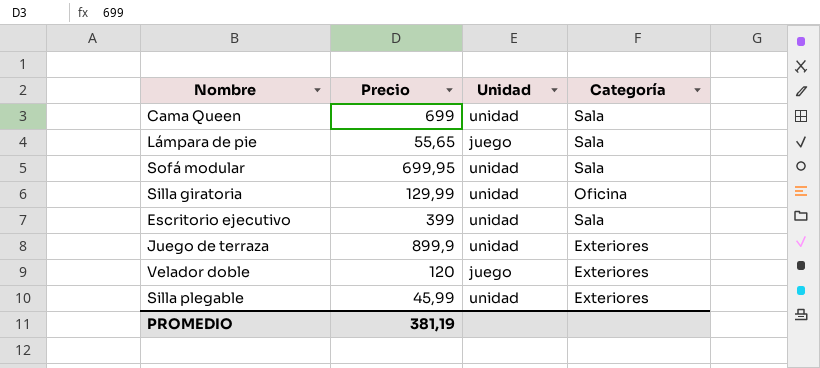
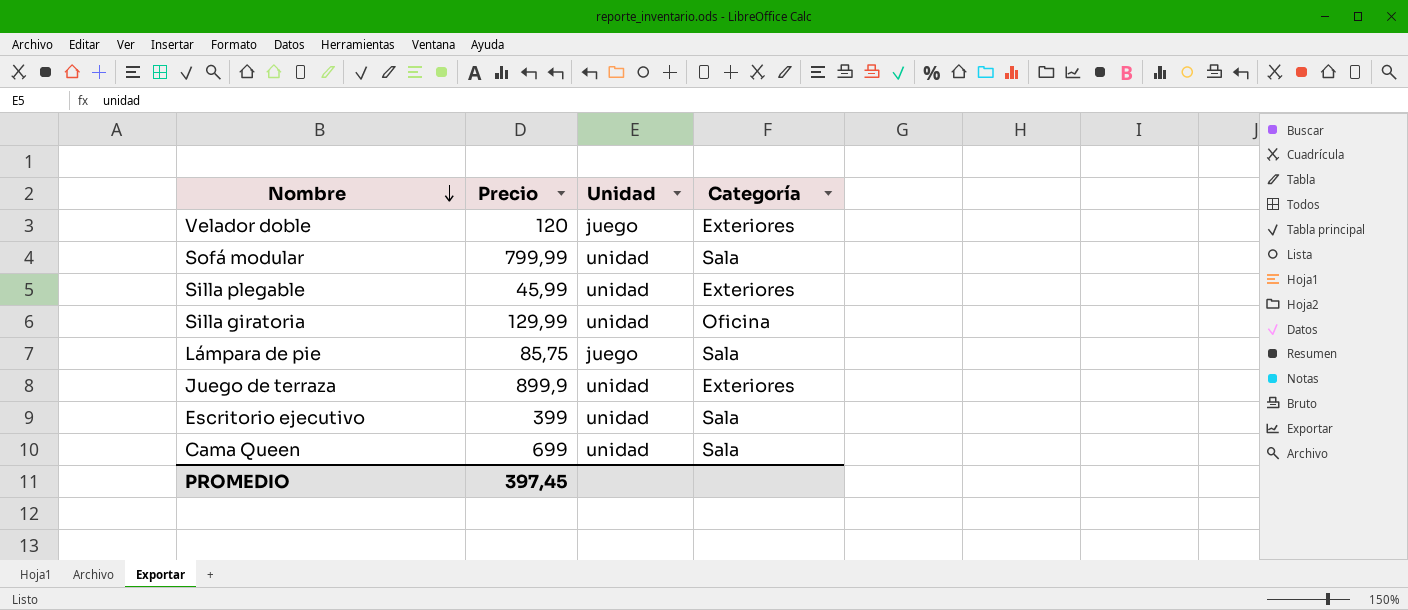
row order: none -> Nombre descending
Sofá modular | Precio: 699,95 -> 799,99
Lámpara de pie | Precio: 55,65 -> 85,75
PROMEDIO | Precio: 381,19 -> 397,45

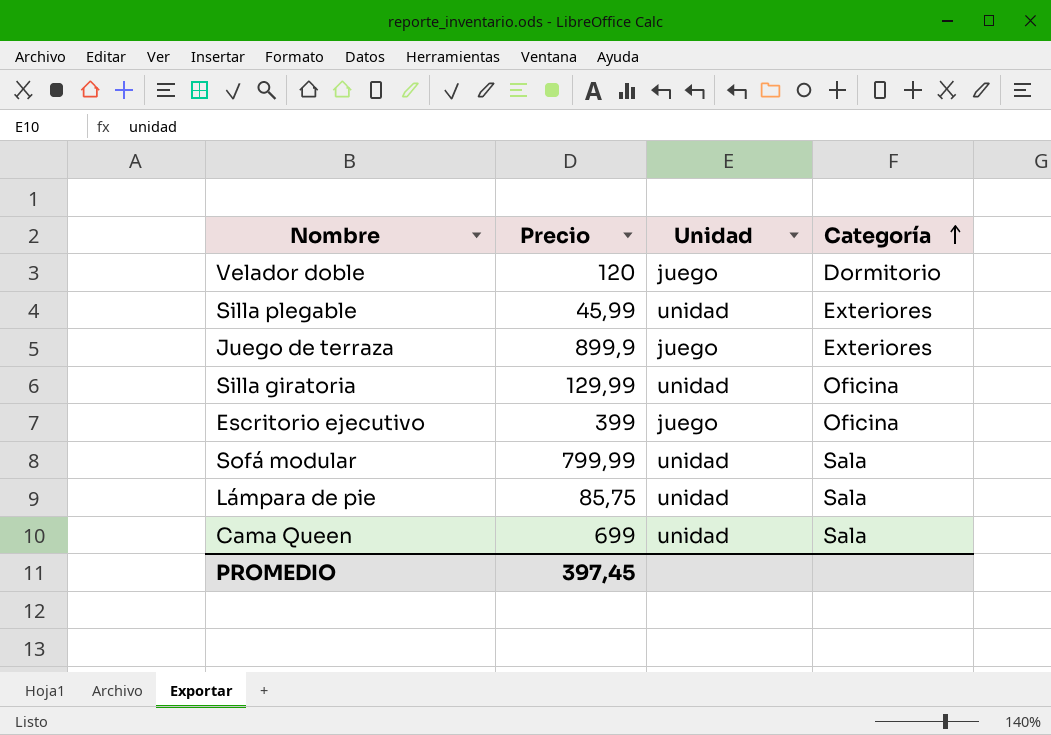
row order: Nombre descending -> Categoría ascending
Velador doble | Categoría: Exteriores -> Dormitorio
Juego de terraza | Unidad: unidad -> juego
Escritorio ejecutivo | Unidad: unidad -> juego
Escritorio ejecutivo | Categoría: Sala -> Oficina
Lámpara de pie | Unidad: juego -> unidad

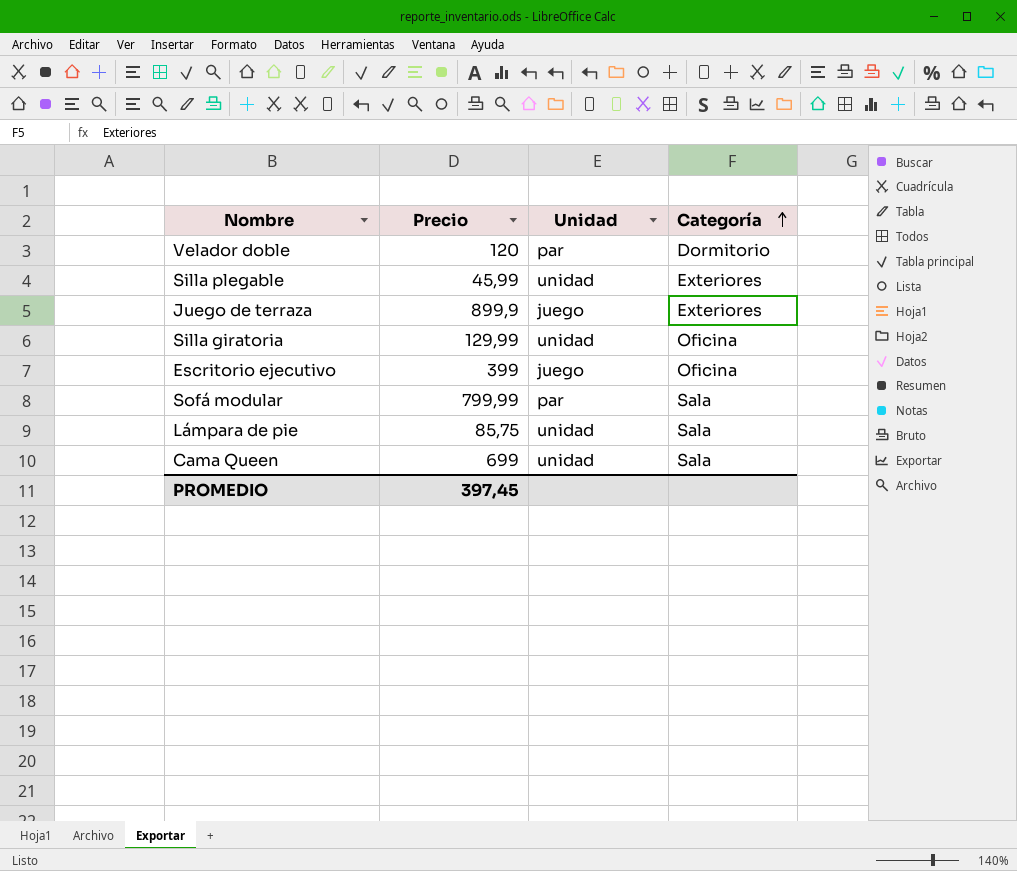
Velador doble | Unidad: juego -> par
Sofá modular | Unidad: unidad -> par

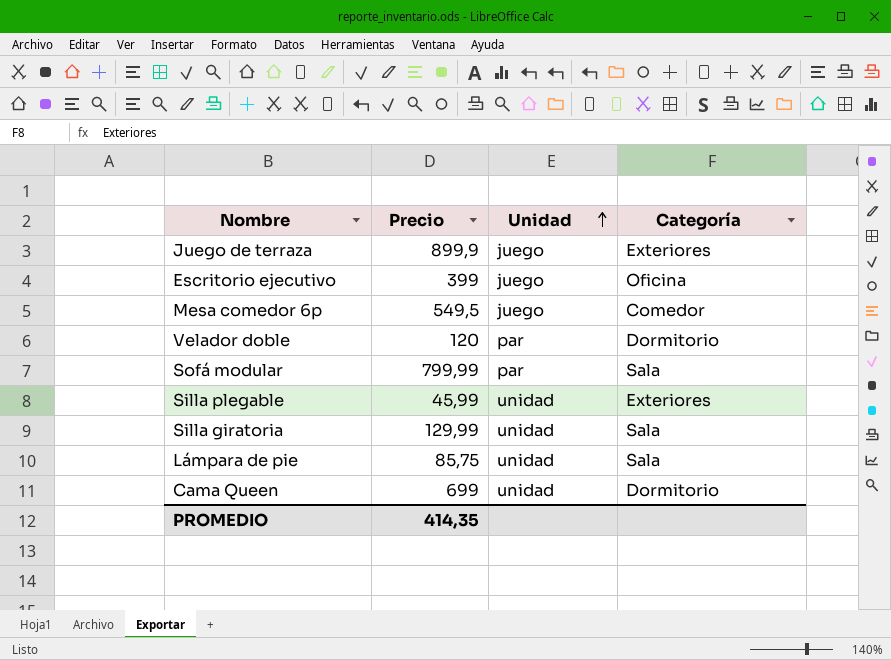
row order: Categoría ascending -> Unidad ascending
row Mesa comedor 6p: none -> 549,5 | juego | Comedor
Silla giratoria | Categoría: Oficina -> Sala
Cama Queen | Categoría: Sala -> Dormitorio
PROMEDIO | Precio: 397,45 -> 414,35

